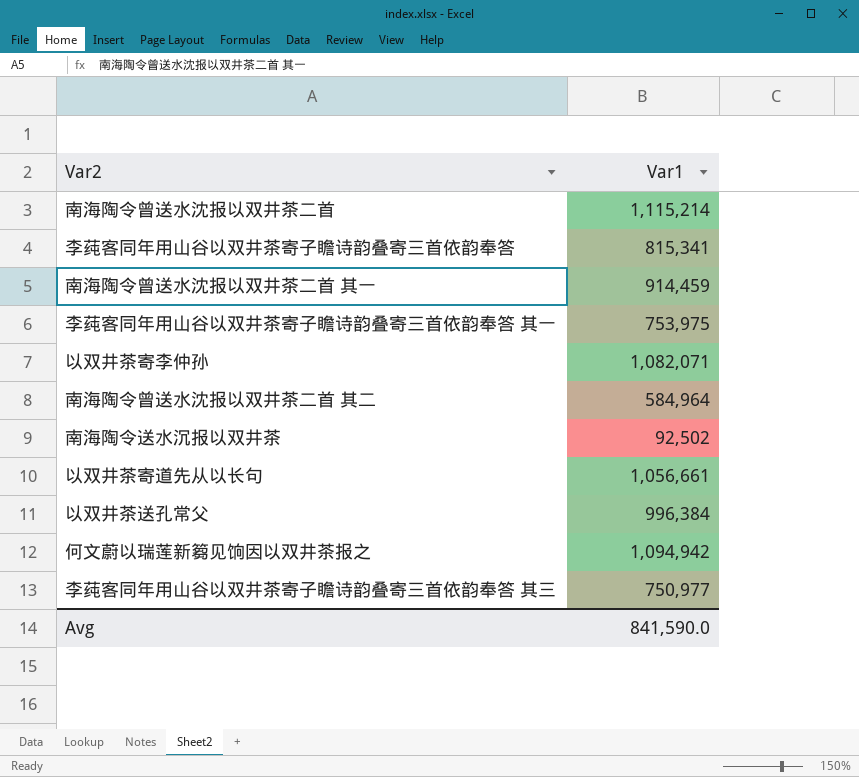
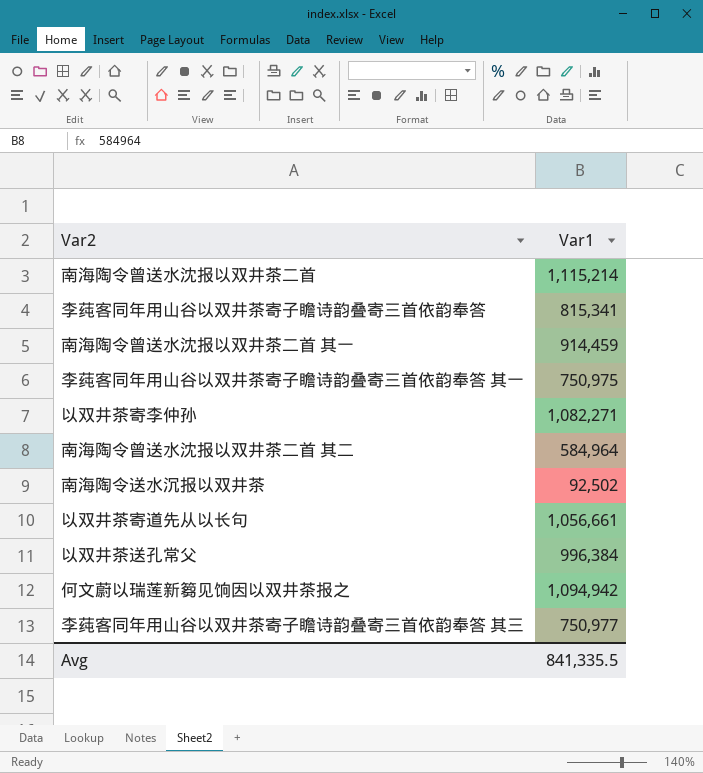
李莼客同年用山谷以双井茶寄子瞻诗韵叠寄三首依韵奉答 其一 | Var1: 753,975 -> 750,975
以双井茶寄李仲孙 | Var1: 1,082,071 -> 1,082,271
Avg | Var1: 841,590.0 -> 841,335.5

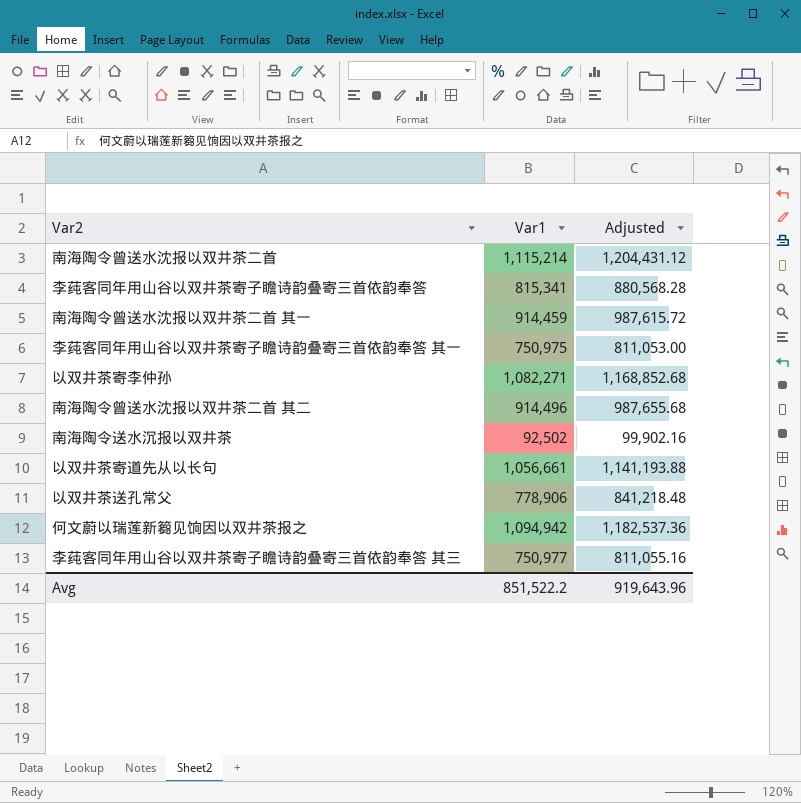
column Adjusted | formula: none -> [Var1] * 1.08
南海陶令曾送水沈报以双井茶二首 其二 | Var1: 584,964 -> 914,496
以双井茶送孔常父 | Var1: 996,384 -> 778,906
Avg | Var1: 841,335.5 -> 851,522.2

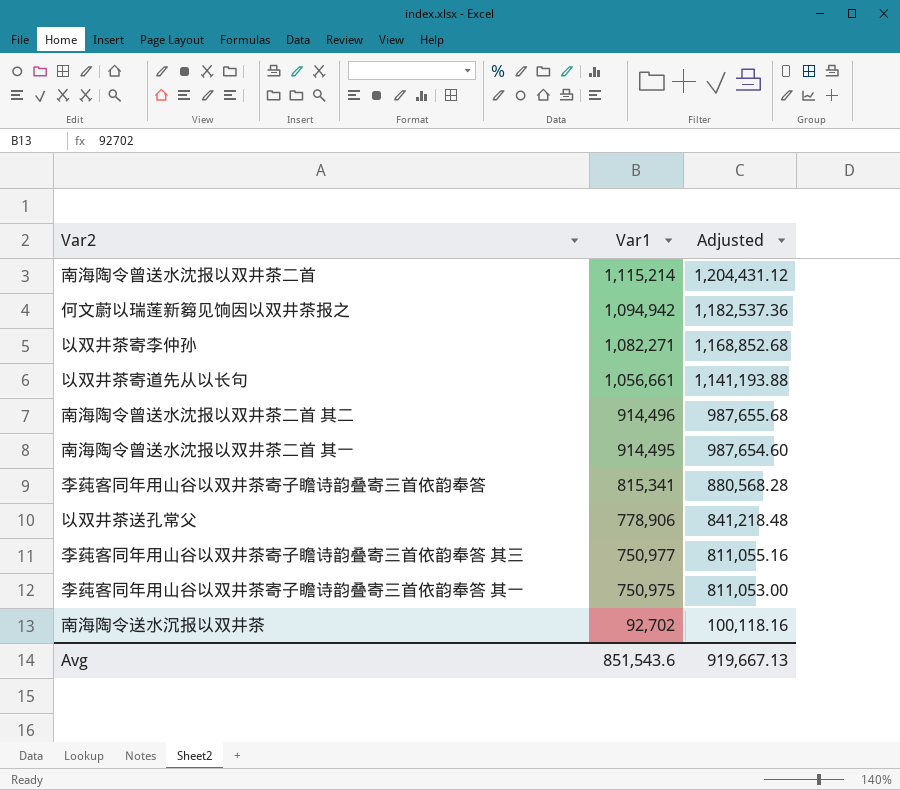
row order: none -> Var1 descending
南海陶令曾送水沈报以双井茶二首 其一 | Var1: 914,459 -> 914,495
南海陶令曾送水沈报以双井茶二首 其一 | Adjusted: 987,615.72 -> 987,654.60
南海陶令送水沉报以双井茶 | Var1: 92,502 -> 92,702
南海陶令送水沉报以双井茶 | Adjusted: 99,902.16 -> 100,118.16
Avg | Var1: 851,522.2 -> 851,543.6
Avg | Adjusted: 919,643.96 -> 919,667.13

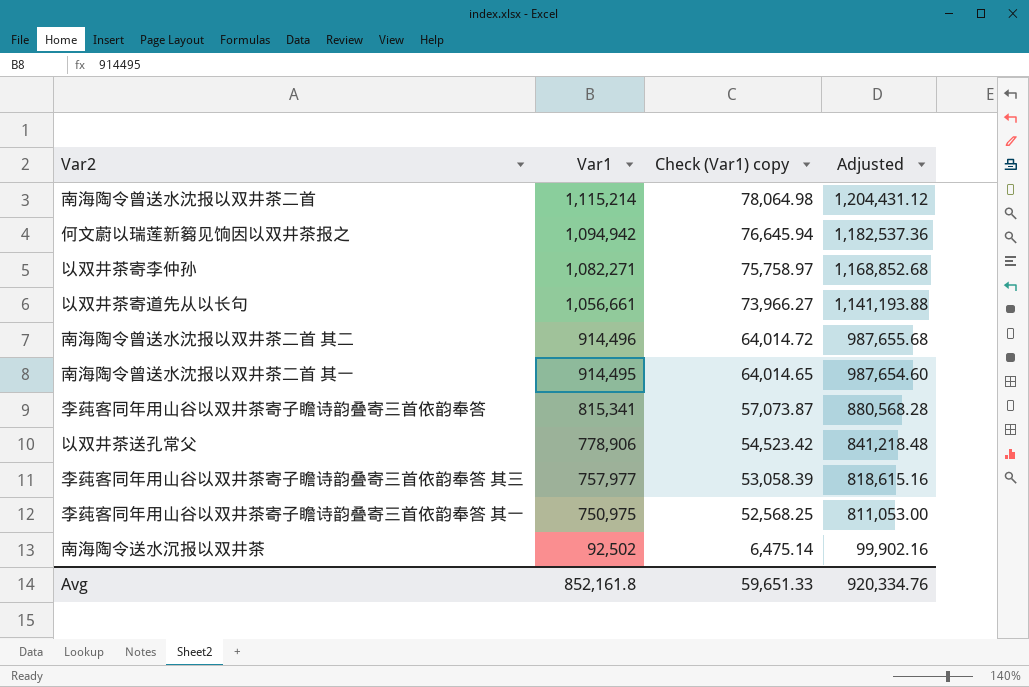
column Check (Var1) copy | formula: none -> [Var1] * 0.07
李莼客同年用山谷以双井茶寄子瞻诗韵叠寄三首依韵奉答 其三 | Var1: 750,977 -> 757,977
李莼客同年用山谷以双井茶寄子瞻诗韵叠寄三首依韵奉答 其三 | Adjusted: 811,055.16 -> 818,615.16
南海陶令送水沉报以双井茶 | Var1: 92,702 -> 92,502
南海陶令送水沉报以双井茶 | Adjusted: 100,118.16 -> 99,902.16
Avg | Var1: 851,543.6 -> 852,161.8
Avg | Adjusted: 919,667.13 -> 920,334.76

